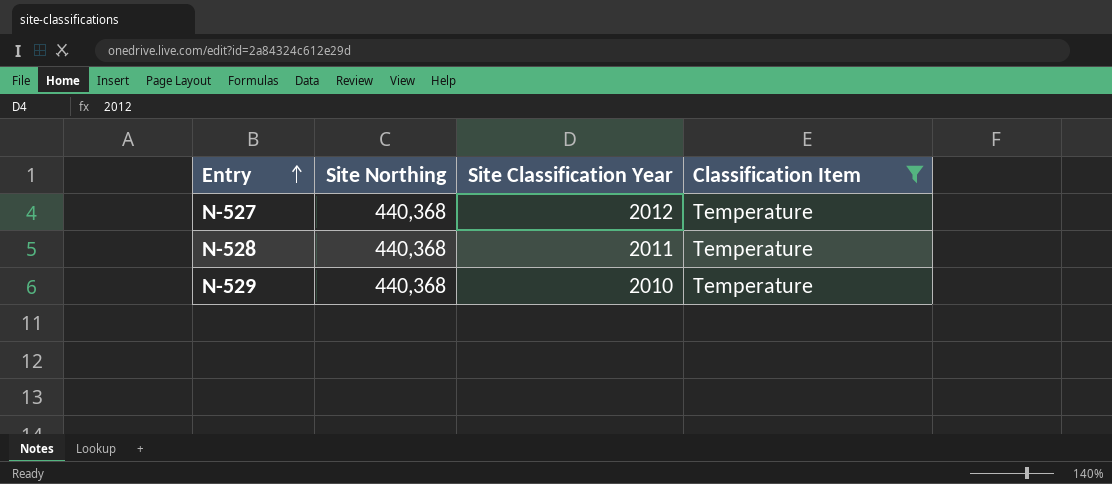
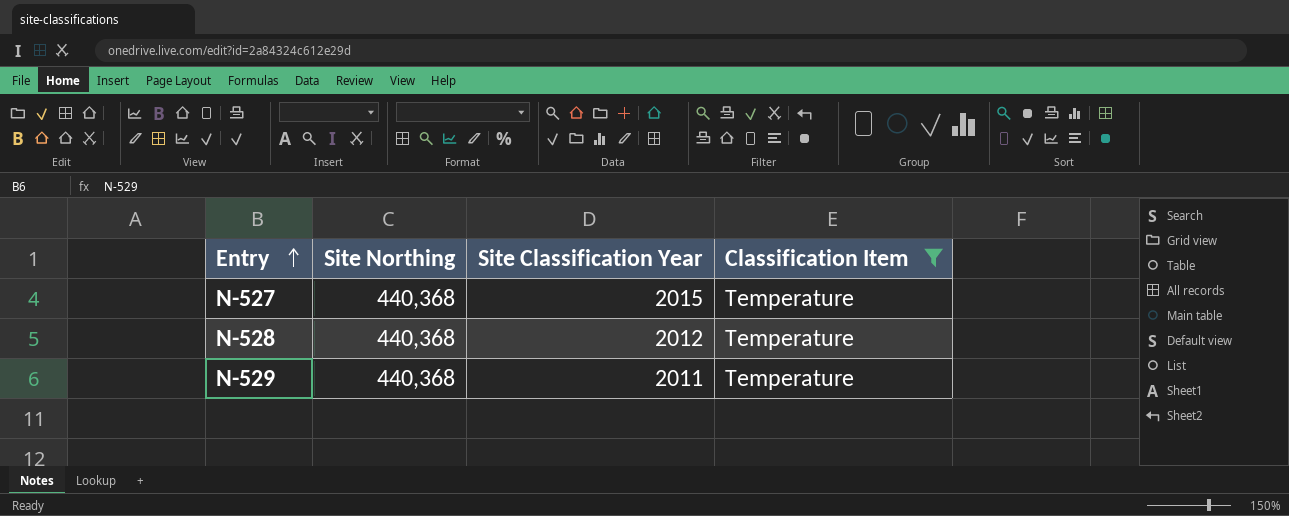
N-527 | Site Classification Year: 2012 -> 2015
N-528 | Site Classification Year: 2011 -> 2012
N-529 | Site Classification Year: 2010 -> 2011

